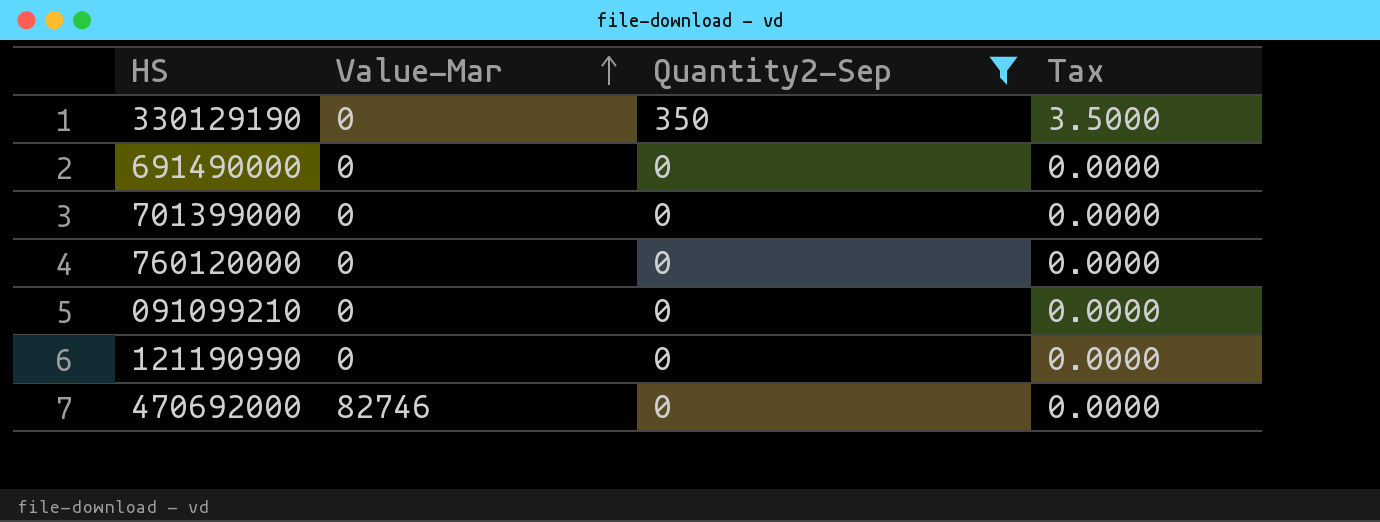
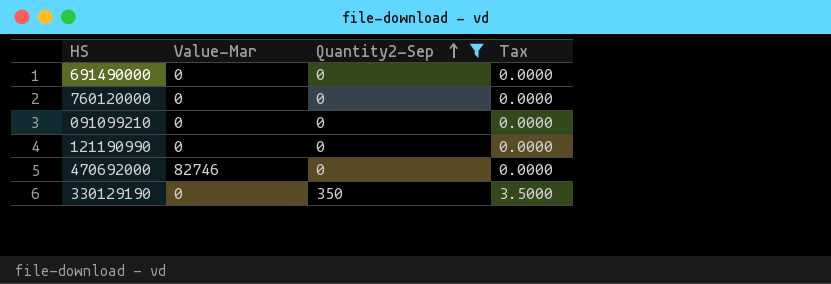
row order: Value-Mar ascending -> Quantity2-Sep ascending
row 701399000: 0 | 0 | 0.0000 -> none

